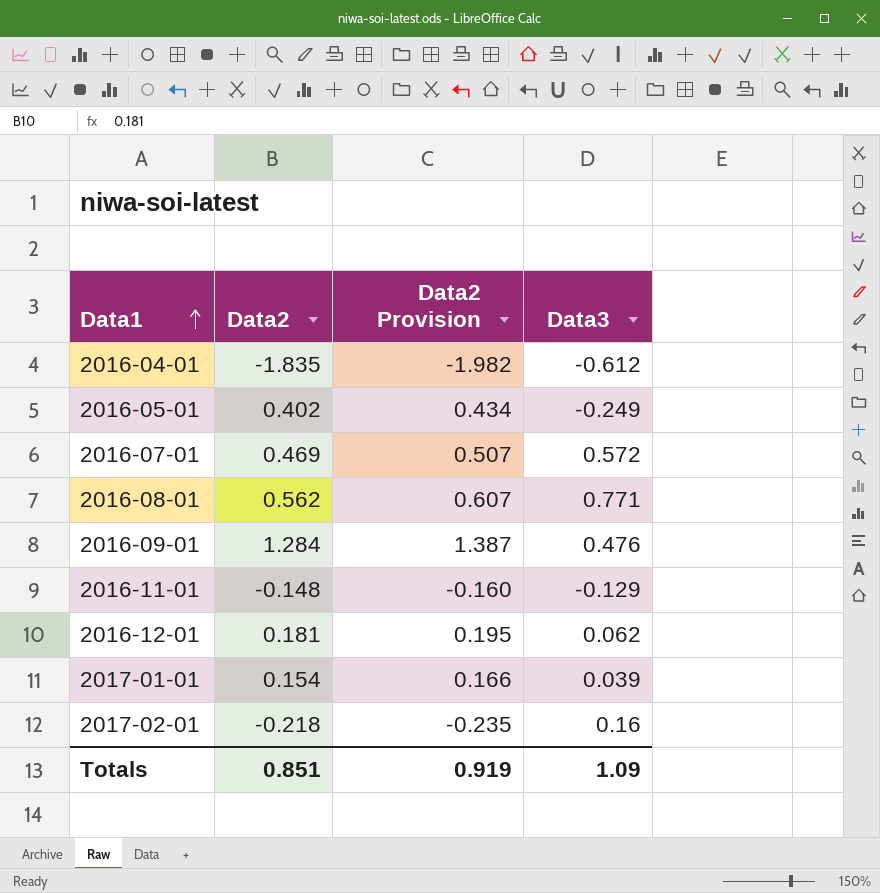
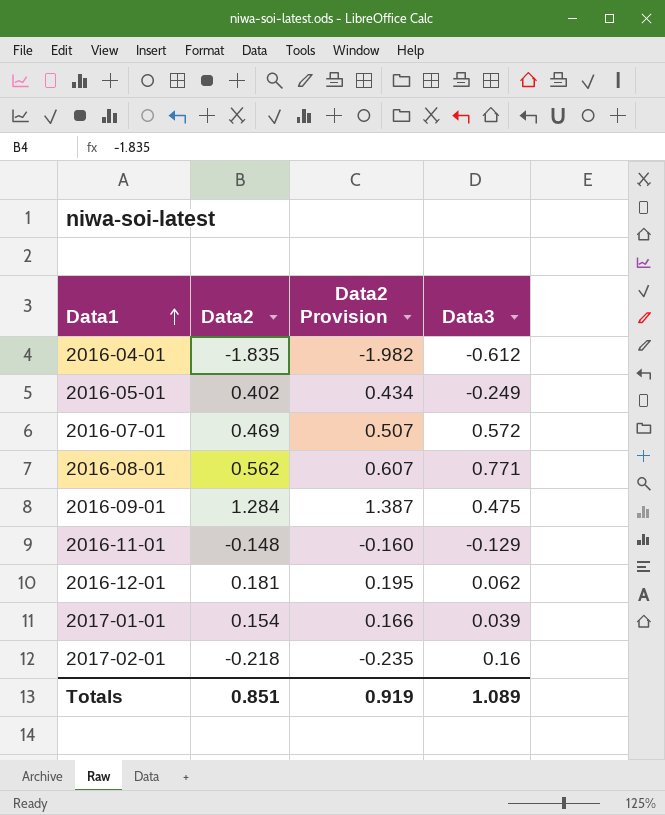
2016-09-01 | Data3: 0.476 -> 0.475
Totals | Data3: 1.09 -> 1.089

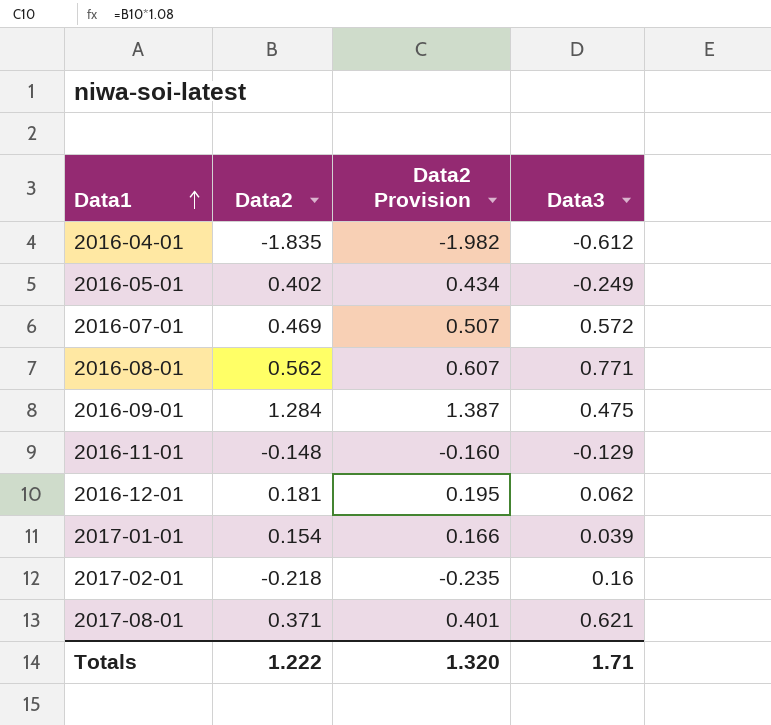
row 2017-08-01: none -> 0.371 | 0.401 | 0.621
Totals | Data2: 0.851 -> 1.222
Totals | Data2 Provision: 0.919 -> 1.320
Totals | Data3: 1.089 -> 1.71

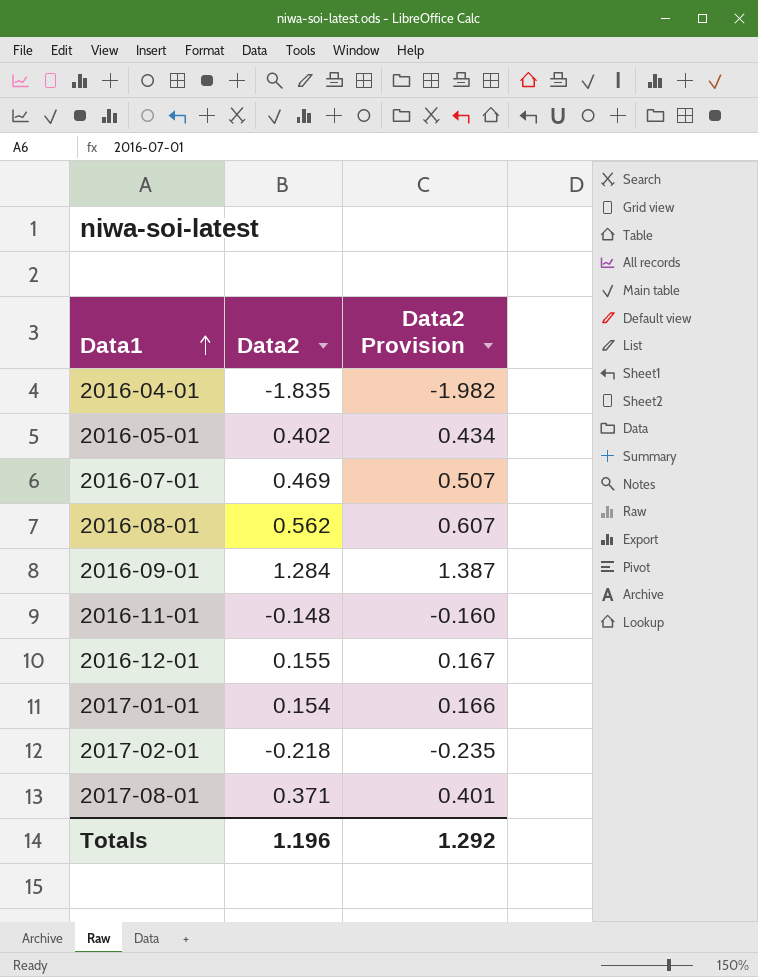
column Data3 | position: 4 -> none
2016-12-01 | Data2: 0.181 -> 0.155
2016-12-01 | Data2 Provision: 0.195 -> 0.167
Totals | Data2: 1.222 -> 1.196
Totals | Data2 Provision: 1.320 -> 1.292

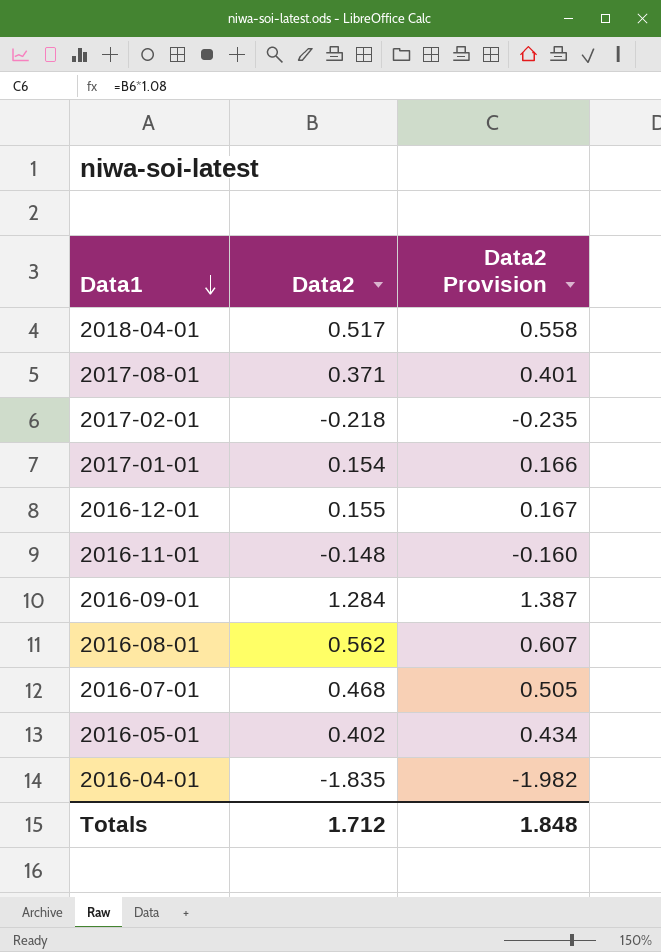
row order: Data1 ascending -> Data1 descending
row 2018-04-01: none -> 0.517 | 0.558
2016-07-01 | Data2: 0.469 -> 0.468
2016-07-01 | Data2 Provision: 0.507 -> 0.505
Totals | Data2: 1.196 -> 1.712
Totals | Data2 Provision: 1.292 -> 1.848

